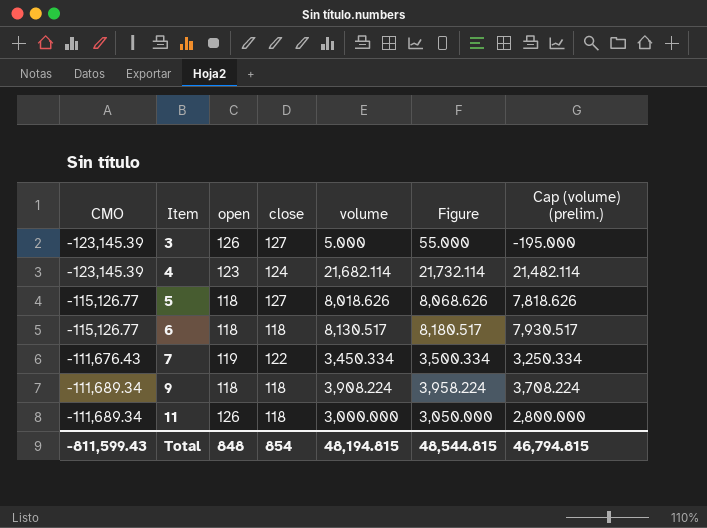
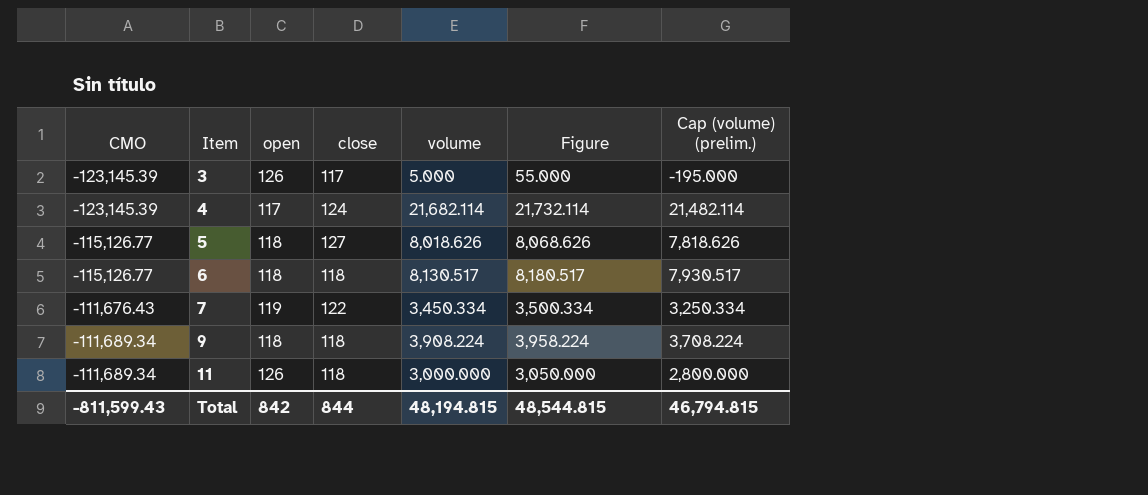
3 | close: 127 -> 117
4 | open: 123 -> 117
Total | open: 848 -> 842
Total | close: 854 -> 844

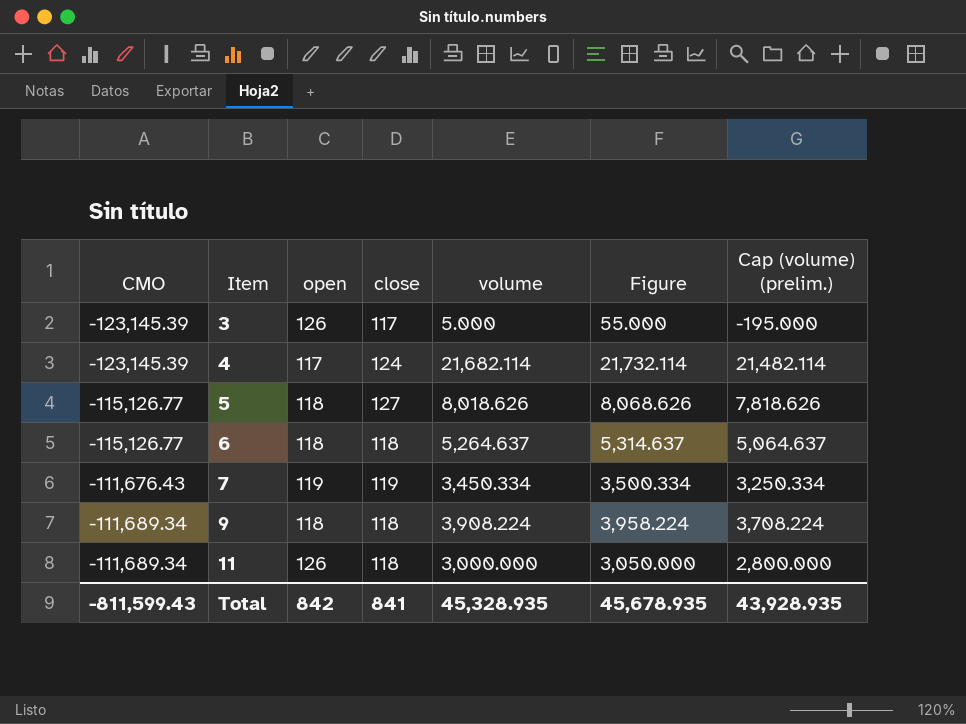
6 | volume: 8,130.517 -> 5,264.637
6 | Figure: 8,180.517 -> 5,314.637
6 | Cap (volume) (prelim.): 7,930.517 -> 5,064.637
7 | close: 122 -> 119
Total | close: 844 -> 841
Total | volume: 48,194.815 -> 45,328.935
Total | Figure: 48,544.815 -> 45,678.935
Total | Cap (volume) (prelim.): 46,794.815 -> 43,928.935

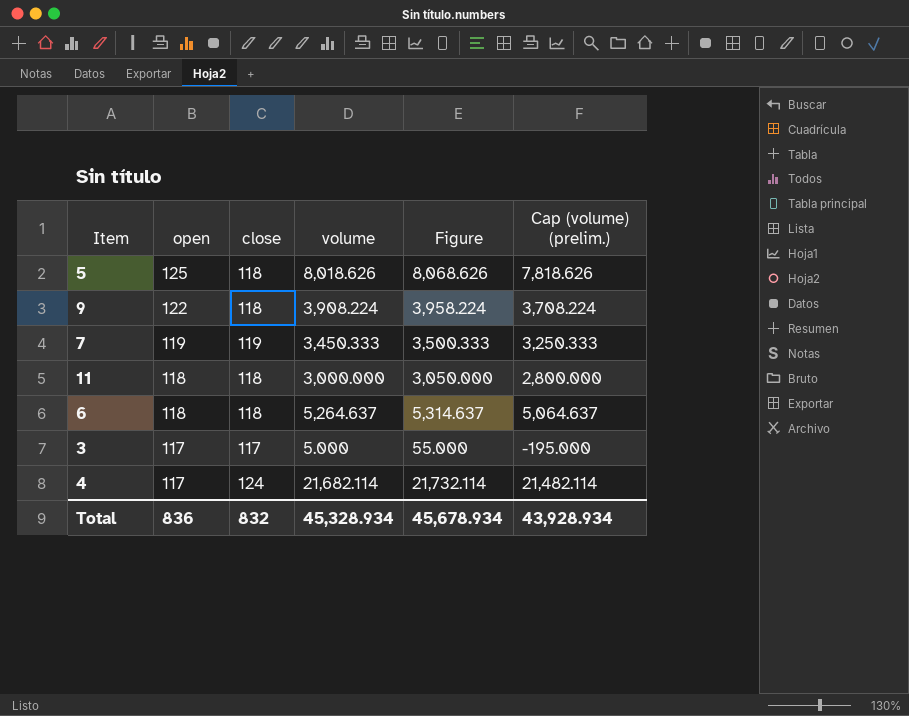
row order: Item ascending -> open descending
column CMO | position: 1 -> none
5 | open: 118 -> 125
5 | close: 127 -> 118
9 | open: 118 -> 122
7 | volume: 3,450.334 -> 3,450.333
7 | Figure: 3,500.334 -> 3,500.333
7 | Cap (volume) (prelim.): 3,250.334 -> 3,250.333
11 | open: 126 -> 118
3 | open: 126 -> 117
Total | open: 842 -> 836
Total | close: 841 -> 832
Total | volume: 45,328.935 -> 45,328.934
Total | Figure: 45,678.935 -> 45,678.934
Total | Cap (volume) (prelim.): 43,928.935 -> 43,928.934

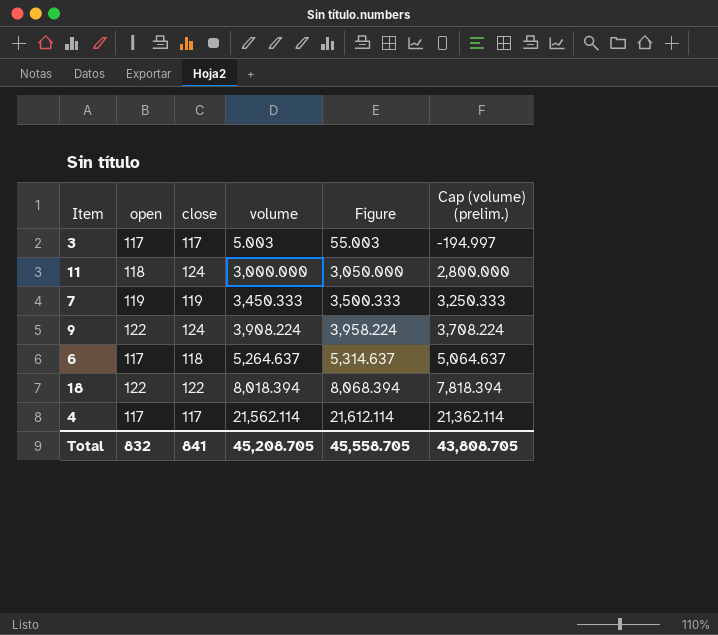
row order: open descending -> volume ascending
row 5: 125 | 118 | 8,018.626 | 8,068.626 | 7,818.626 -> none
3 | volume: 5.000 -> 5.003
3 | Figure: 55.000 -> 55.003
3 | Cap (volume) (prelim.): -195.000 -> -194.997
11 | close: 118 -> 124
9 | close: 118 -> 124
6 | open: 118 -> 117
row 18: none -> 122 | 122 | 8,018.394 | 8,068.394 | 7,818.394
4 | close: 124 -> 117
4 | volume: 21,682.114 -> 21,562.114
4 | Figure: 21,732.114 -> 21,612.114
4 | Cap (volume) (prelim.): 21,482.114 -> 21,362.114
Total | open: 836 -> 832
Total | close: 832 -> 841
Total | volume: 45,328.934 -> 45,208.705
Total | Figure: 45,678.934 -> 45,558.705
Total | Cap (volume) (prelim.): 43,928.934 -> 43,808.705

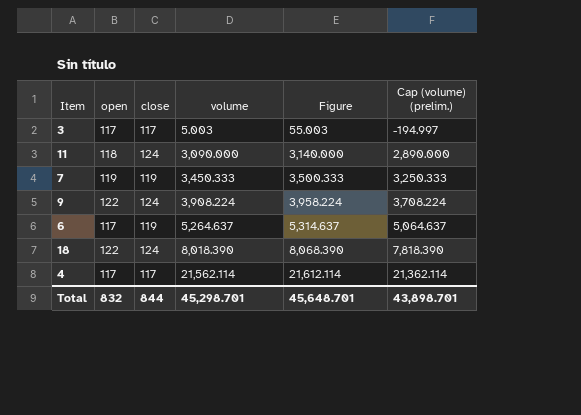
11 | volume: 3,000.000 -> 3,090.000
11 | Figure: 3,050.000 -> 3,140.000
11 | Cap (volume) (prelim.): 2,800.000 -> 2,890.000
6 | close: 118 -> 119
18 | close: 122 -> 124
18 | volume: 8,018.394 -> 8,018.390
18 | Figure: 8,068.394 -> 8,068.390
18 | Cap (volume) (prelim.): 7,818.394 -> 7,818.390
Total | close: 841 -> 844
Total | volume: 45,208.705 -> 45,298.701
Total | Figure: 45,558.705 -> 45,648.701
Total | Cap (volume) (prelim.): 43,808.705 -> 43,898.701

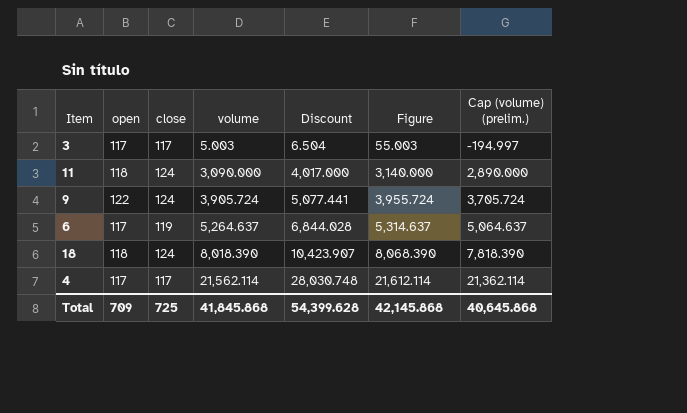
column Discount | formula: none -> [volume] * 1.3
row 7: 119 | 119 | 3,450.333 | 3,500.333 | 3,250.333 -> none
9 | volume: 3,908.224 -> 3,905.724
9 | Figure: 3,958.224 -> 3,955.724
9 | Cap (volume) (prelim.): 3,708.224 -> 3,705.724
18 | open: 122 -> 118
Total | open: 832 -> 709
Total | close: 844 -> 725
Total | volume: 45,298.701 -> 41,845.868
Total | Figure: 45,648.701 -> 42,145.868
Total | Cap (volume) (prelim.): 43,898.701 -> 40,645.868

